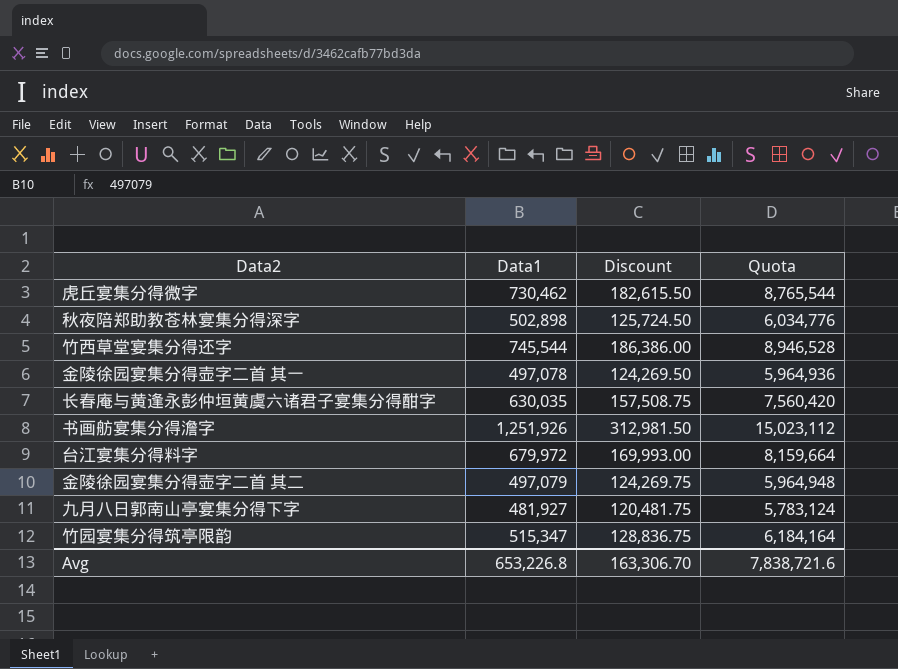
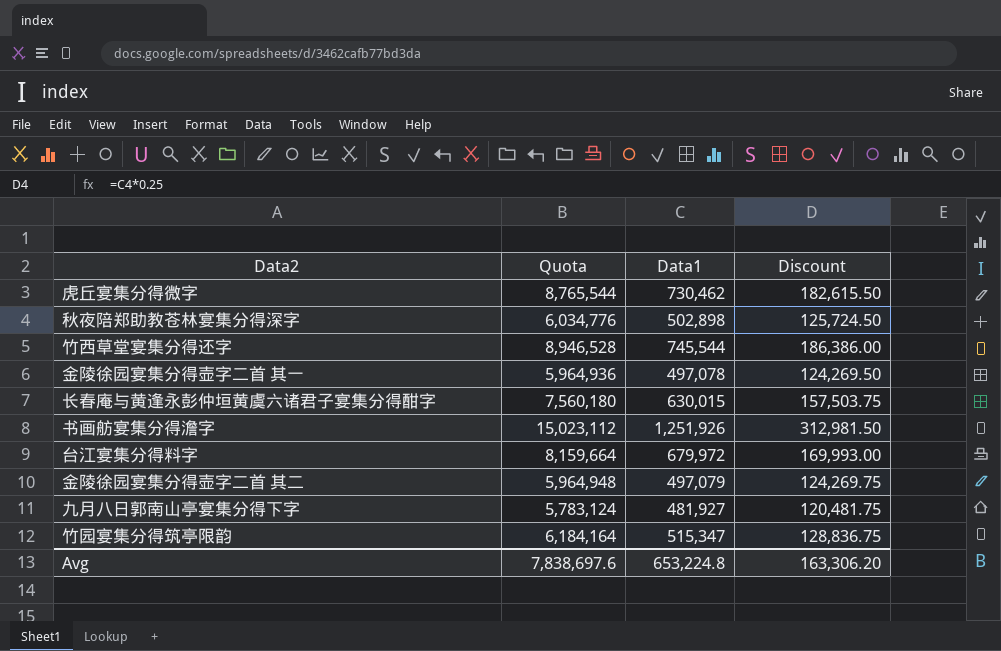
column Quota | position: 4 -> 2
长春庵与黄逢永彭仲垣黄虞六诸君子宴集分得酣字 | Quota: 7,560,420 -> 7,560,180
长春庵与黄逢永彭仲垣黄虞六诸君子宴集分得酣字 | Data1: 630,035 -> 630,015
长春庵与黄逢永彭仲垣黄虞六诸君子宴集分得酣字 | Discount: 157,508.75 -> 157,503.75
Avg | Quota: 7,838,721.6 -> 7,838,697.6
Avg | Data1: 653,226.8 -> 653,224.8
Avg | Discount: 163,306.70 -> 163,306.20

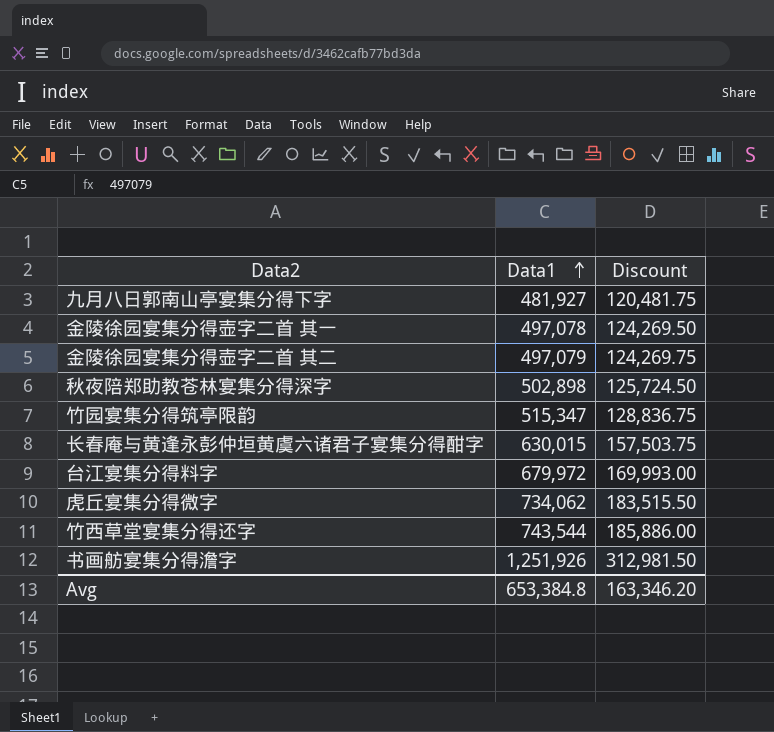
row order: none -> Data1 ascending
column Quota | formula: [Data1] * 12 -> none
虎丘宴集分得微字 | Data1: 730,462 -> 734,062
虎丘宴集分得微字 | Discount: 182,615.50 -> 183,515.50
竹西草堂宴集分得还字 | Data1: 745,544 -> 743,544
竹西草堂宴集分得还字 | Discount: 186,386.00 -> 185,886.00
Avg | Data1: 653,224.8 -> 653,384.8
Avg | Discount: 163,306.20 -> 163,346.20

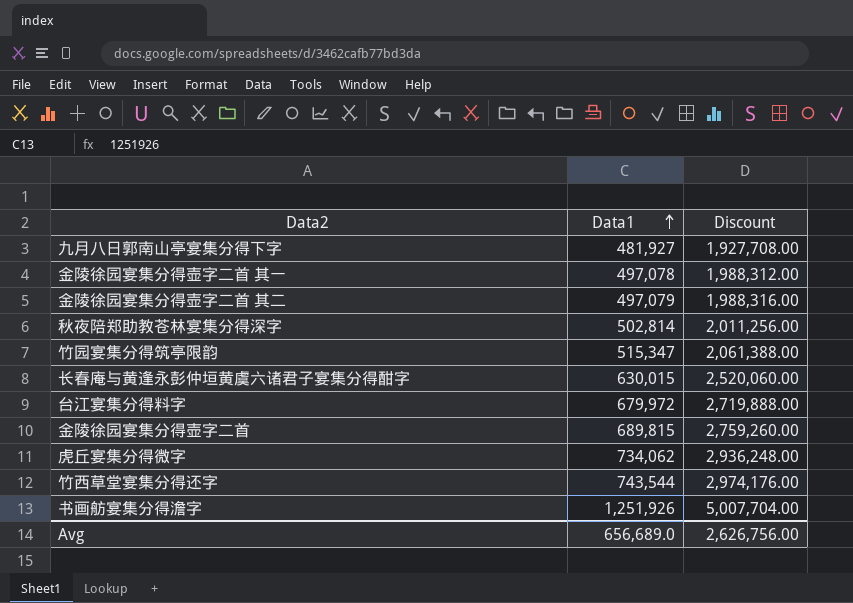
column Discount | formula: [Data1] * 0.25 -> [Data1] * 4
秋夜陪郑助教苍林宴集分得深字 | Data1: 502,898 -> 502,814
row 金陵徐园宴集分得壶字二首: none -> 689,815 | 2,759,260.00
Avg | Data1: 653,384.8 -> 656,689.0
Avg | Discount: 163,346.20 -> 2,626,756.00

